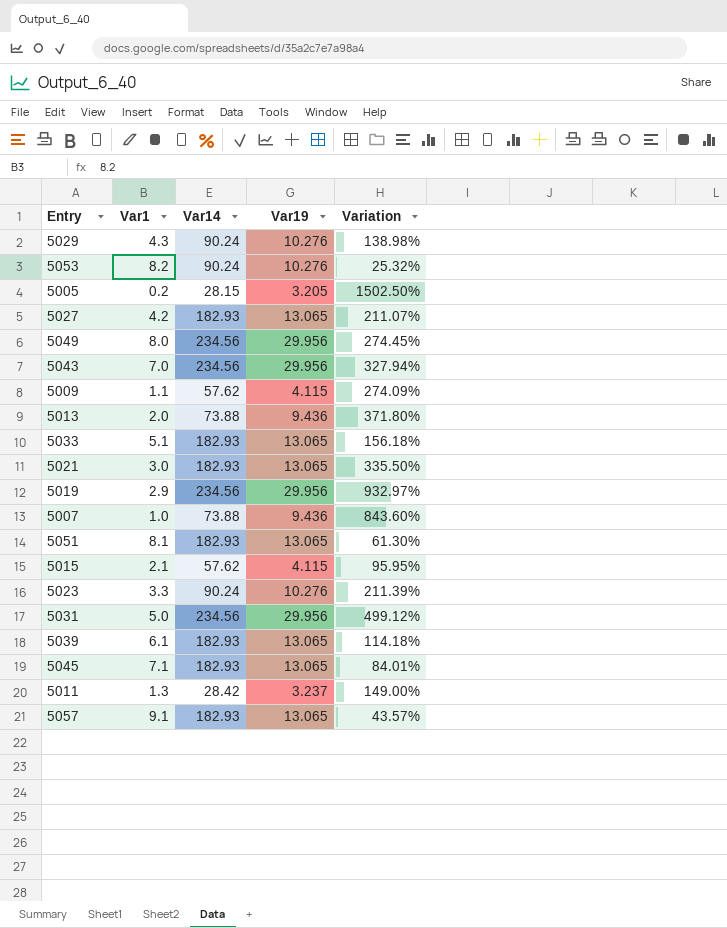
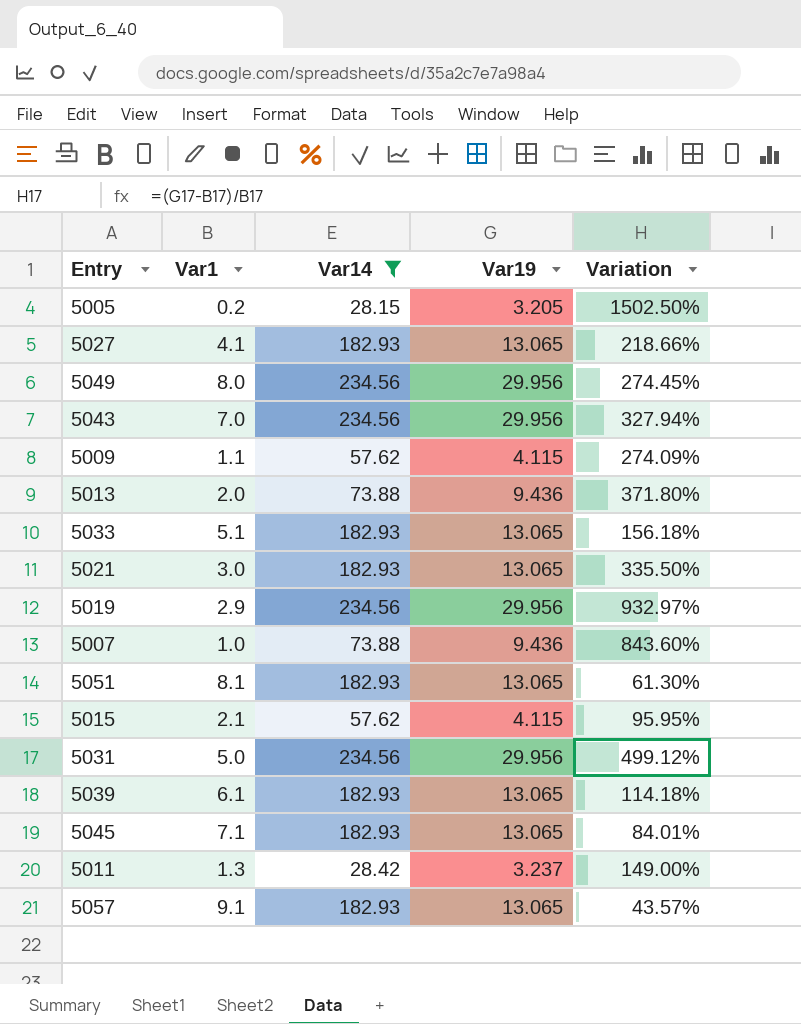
filter: none -> Var14 != 90.24
5027 | Var1: 4.2 -> 4.1
5027 | Variation: 211.07% -> 218.66%

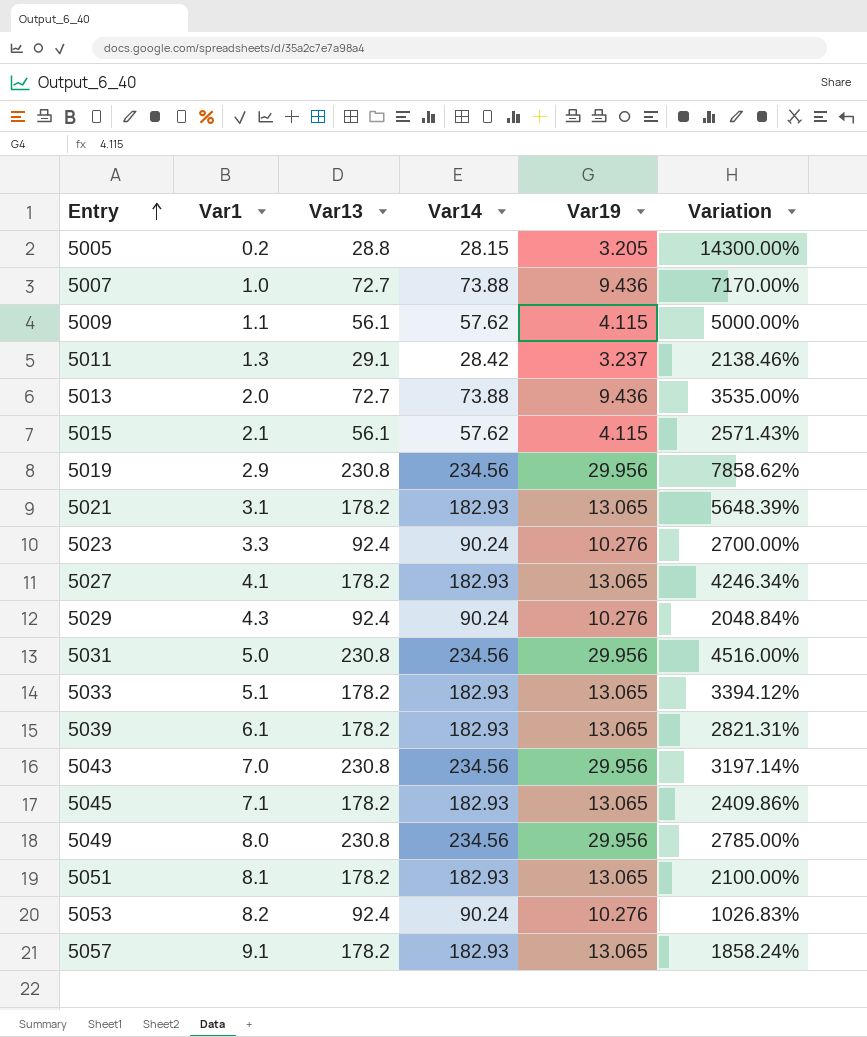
filter: Var14 != 90.24 -> none
row order: none -> Entry ascending
column Var13 | position: none -> 3
column Variation | formula: ([Var19] - [Var1]) / [Var1] -> ([Var13] - [Var1]) / [Var1]
5021 | Var1: 3.0 -> 3.1

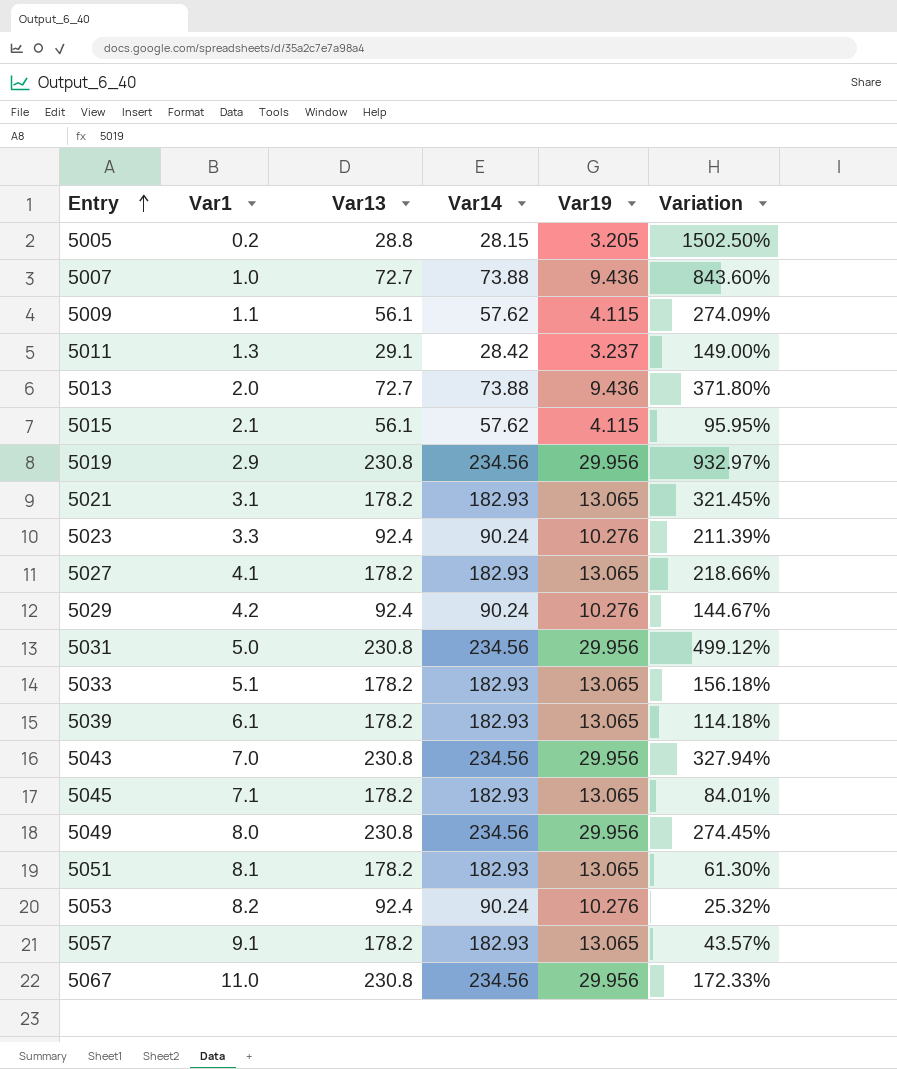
column Variation | formula: ([Var13] - [Var1]) / [Var1] -> ([Var19] - [Var1]) / [Var1]
5029 | Var1: 4.3 -> 4.2
row 5067: none -> 11.0 | 230.8 | 234.56 | 29.956 | 172.33%

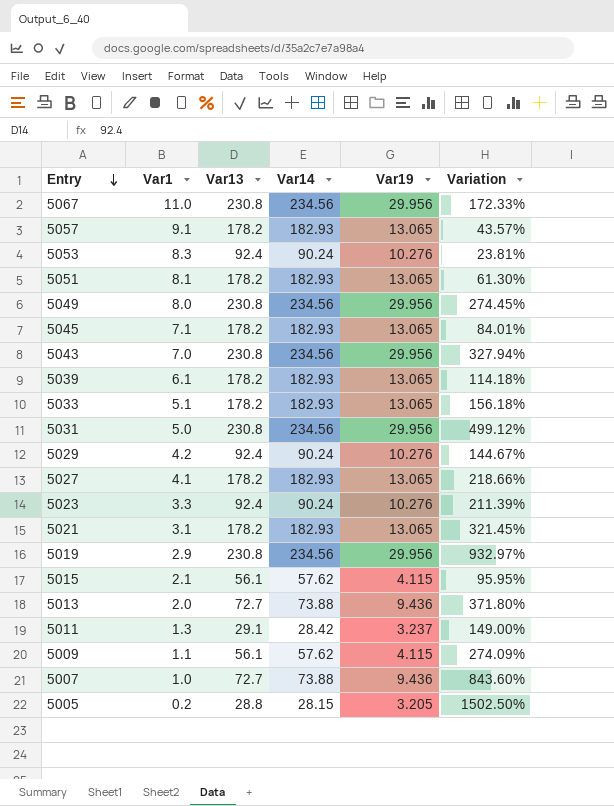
row order: Entry ascending -> Entry descending
5053 | Var1: 8.2 -> 8.3
5053 | Variation: 25.32% -> 23.81%

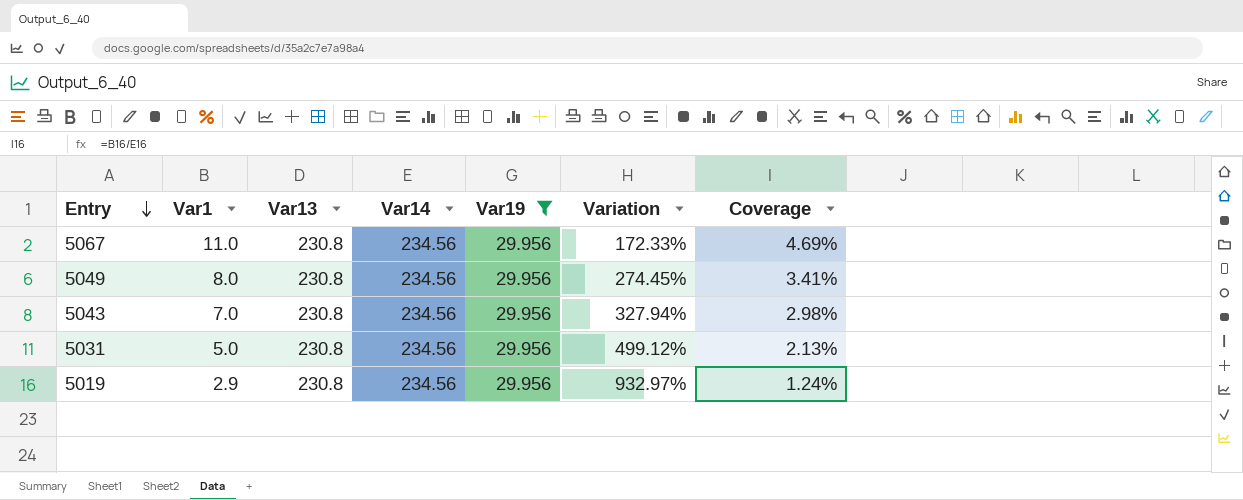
filter: none -> Var19 = 29.956
column Coverage | formula: none -> [Var1] / [Var14]

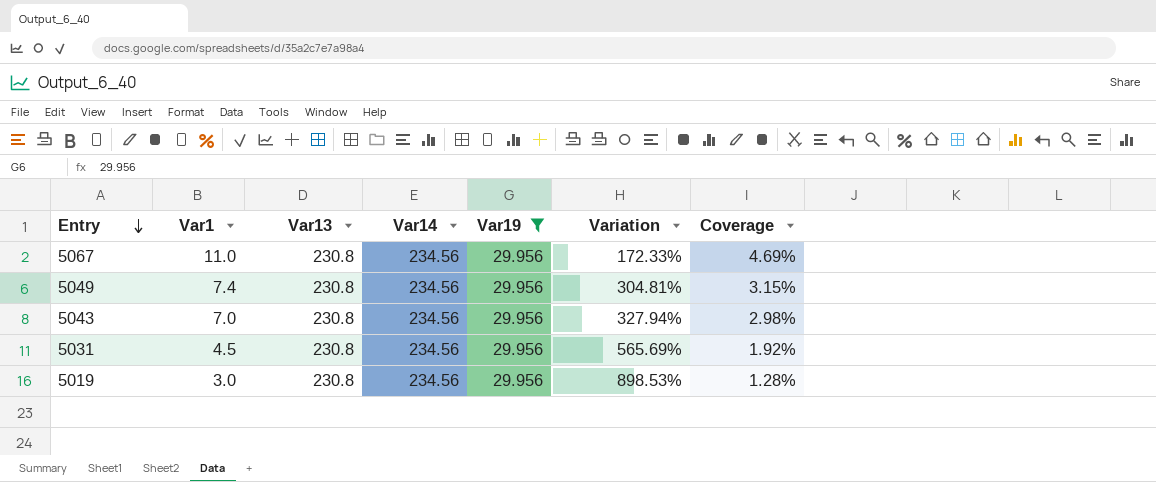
5049 | Var1: 8.0 -> 7.4
5049 | Variation: 274.45% -> 304.81%
5049 | Coverage: 3.41% -> 3.15%
5031 | Var1: 5.0 -> 4.5
5031 | Variation: 499.12% -> 565.69%
5031 | Coverage: 2.13% -> 1.92%
5019 | Var1: 2.9 -> 3.0
5019 | Variation: 932.97% -> 898.53%
5019 | Coverage: 1.24% -> 1.28%

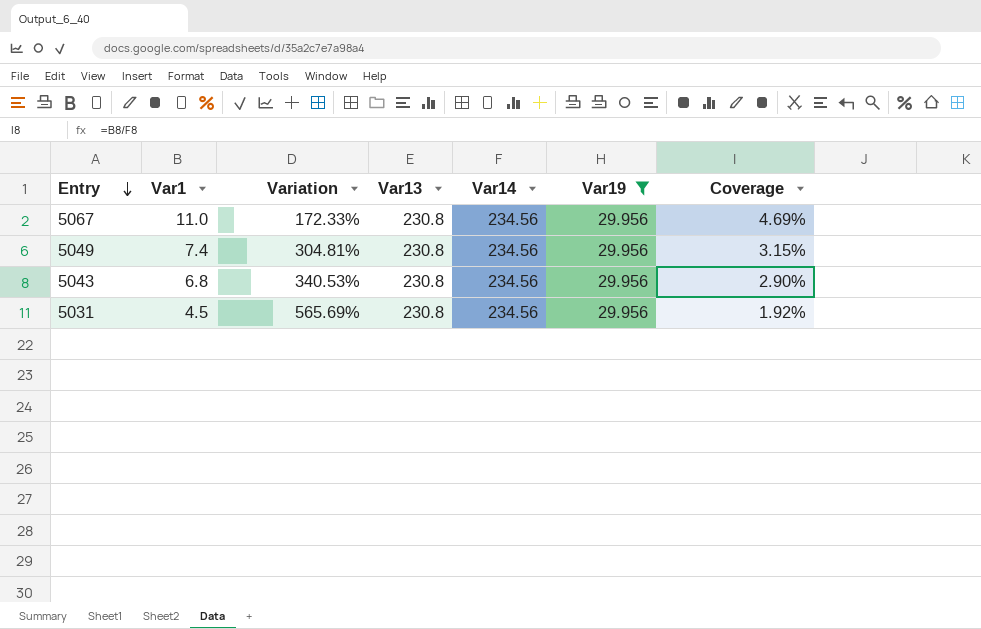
column Variation | position: 6 -> 3
row 5019: 3.0 | 230.8 | 234.56 | 29.956 | 898.53% | 1.28% -> none
5043 | Var1: 7.0 -> 6.8
5043 | Variation: 327.94% -> 340.53%
5043 | Coverage: 2.98% -> 2.90%

